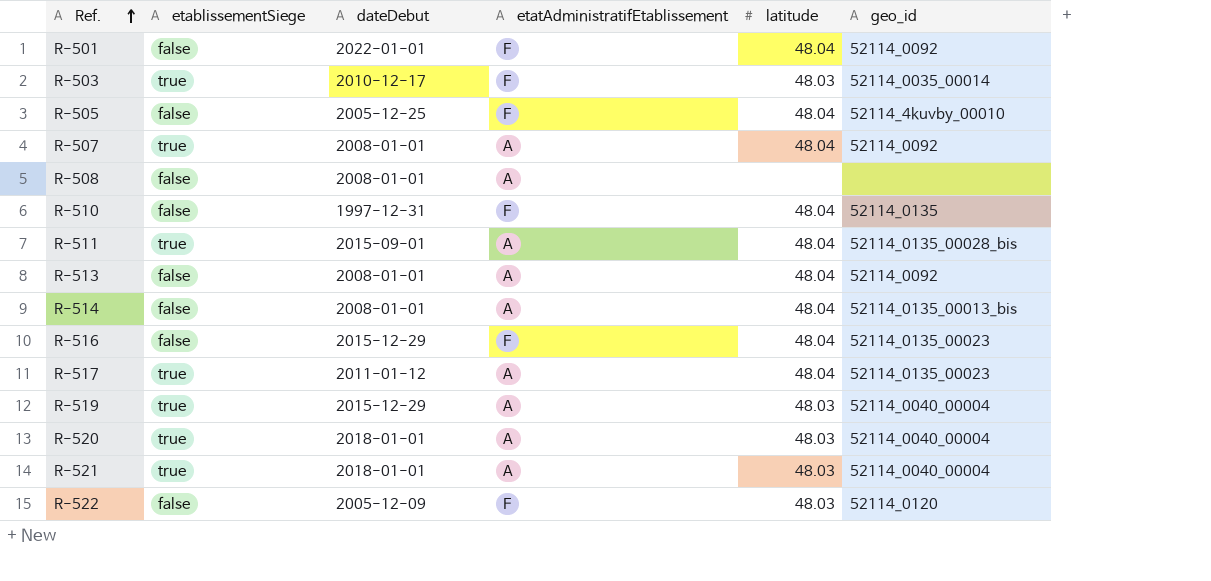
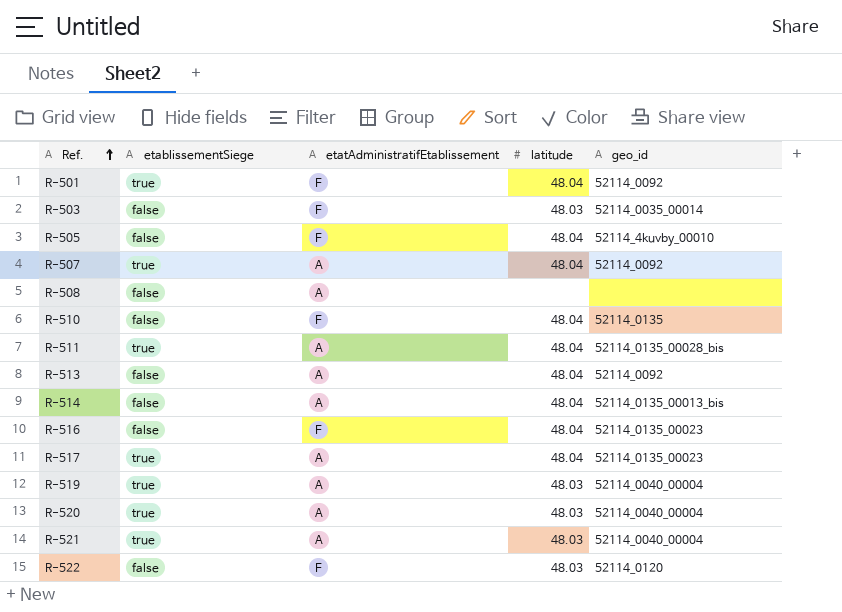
column dateDebut | position: 3 -> none
R-501 | etablissementSiege: false -> true
R-503 | etablissementSiege: true -> false

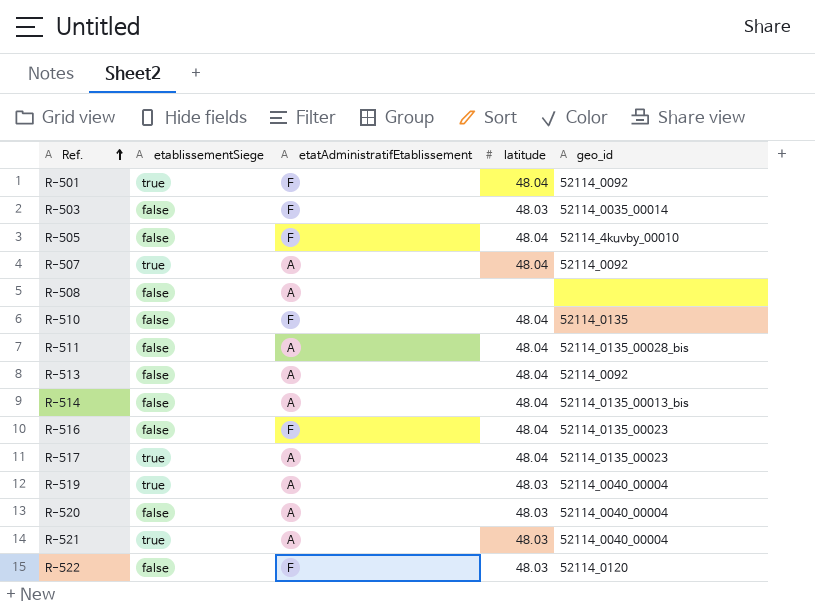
R-511 | etablissementSiege: true -> false
R-520 | etablissementSiege: true -> false

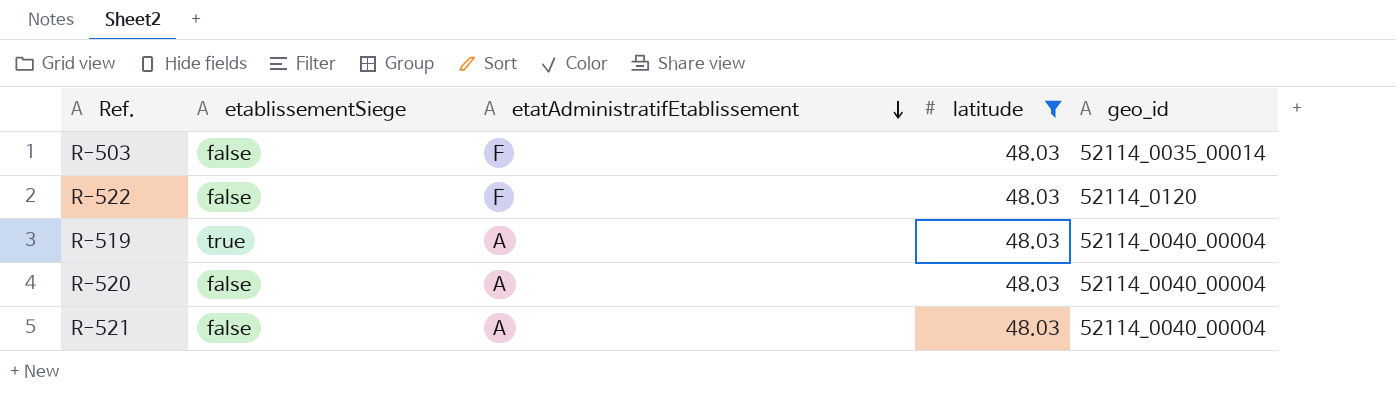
filter: none -> latitude = 48.03
row order: Ref. ascending -> etatAdministratifEtablissement descending
R-521 | etablissementSiege: true -> false

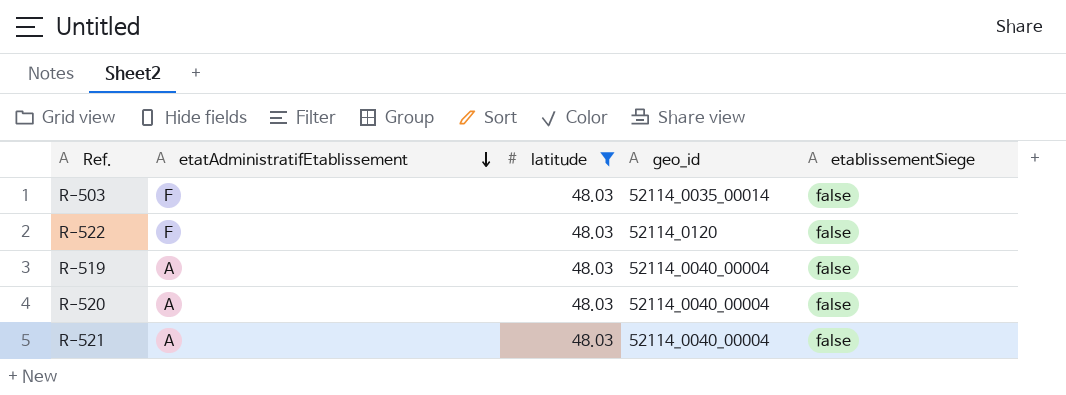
column etablissementSiege | position: 2 -> 5
R-519 | etablissementSiege: true -> false

